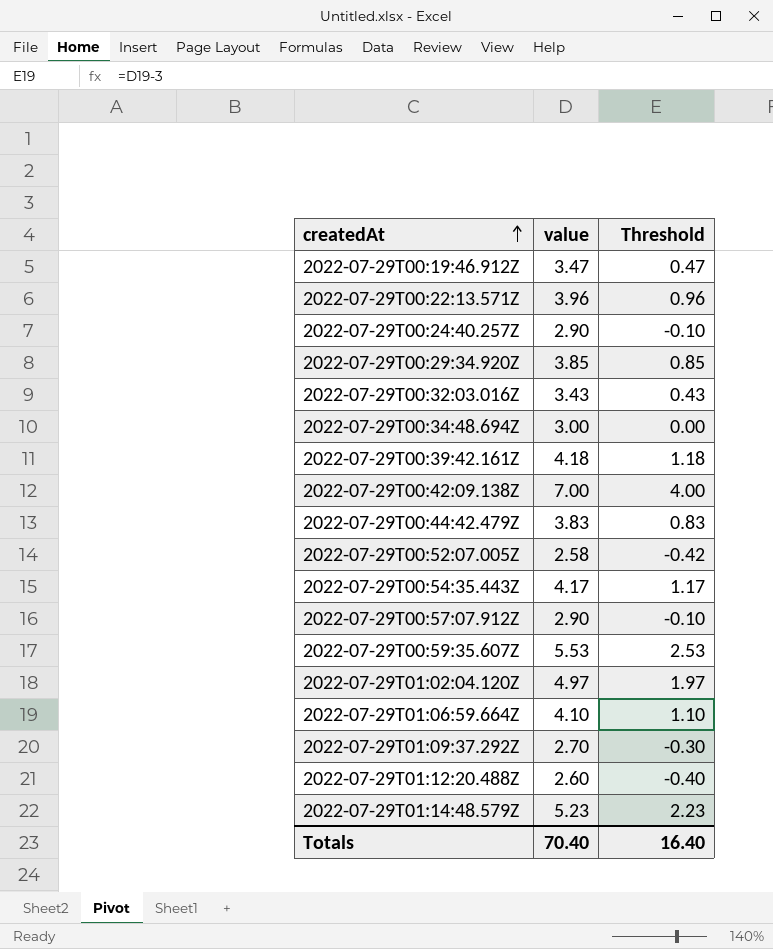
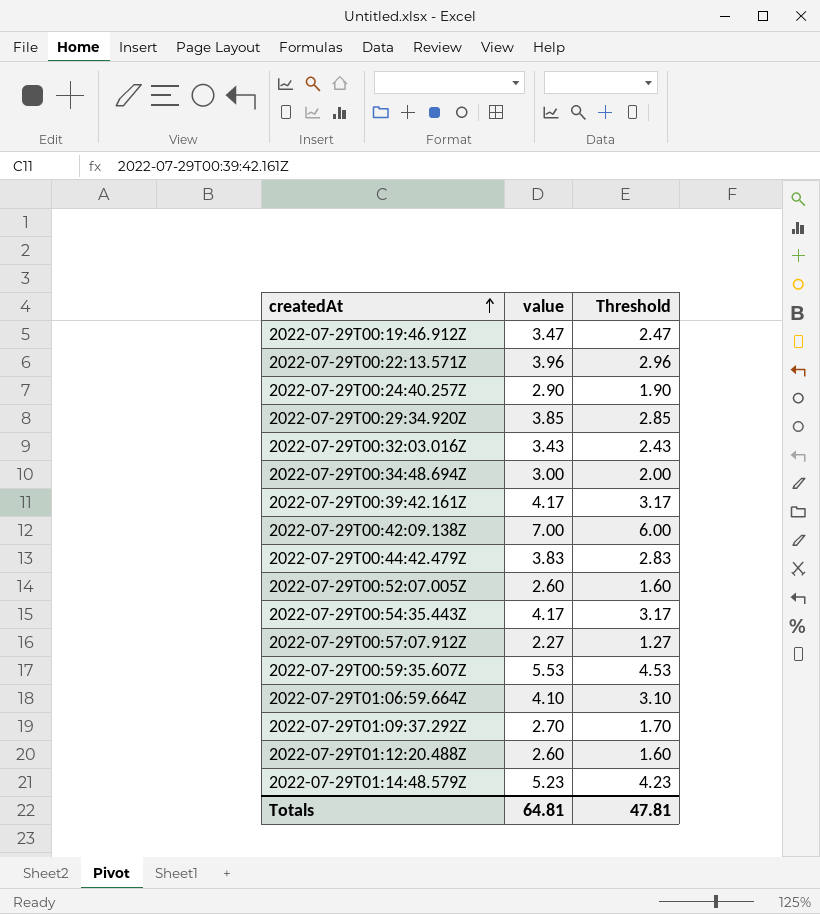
column Threshold | formula: [value] - 3 -> [value] - 1
row 2022-07-29T01:02:04.120Z: 4.97 | 1.97 -> none
2022-07-29T00:39:42.161Z | value: 4.18 -> 4.17
2022-07-29T00:52:07.005Z | value: 2.58 -> 2.60
2022-07-29T00:57:07.912Z | value: 2.90 -> 2.27
Totals | value: 70.40 -> 64.81
Totals | Threshold: 16.40 -> 47.81

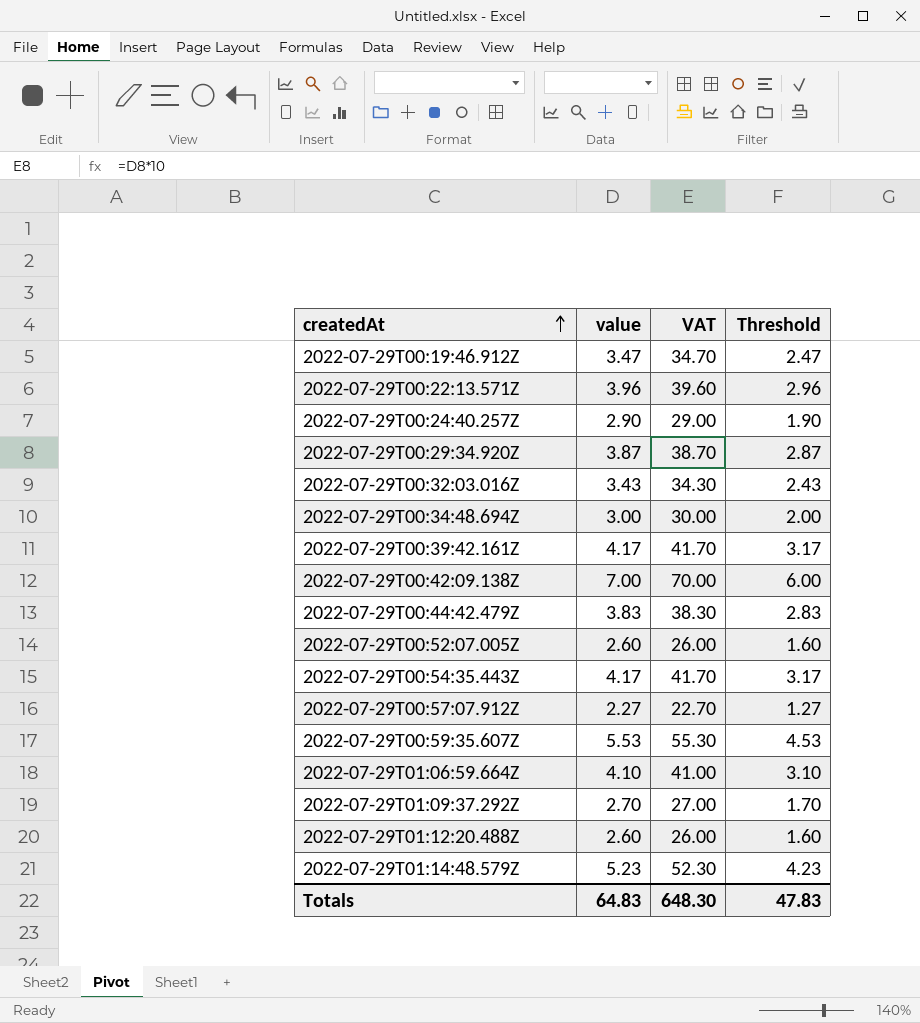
column VAT | formula: none -> [value] * 10
2022-07-29T00:29:34.920Z | value: 3.85 -> 3.87
2022-07-29T00:29:34.920Z | Threshold: 2.85 -> 2.87
Totals | value: 64.81 -> 64.83
Totals | Threshold: 47.81 -> 47.83

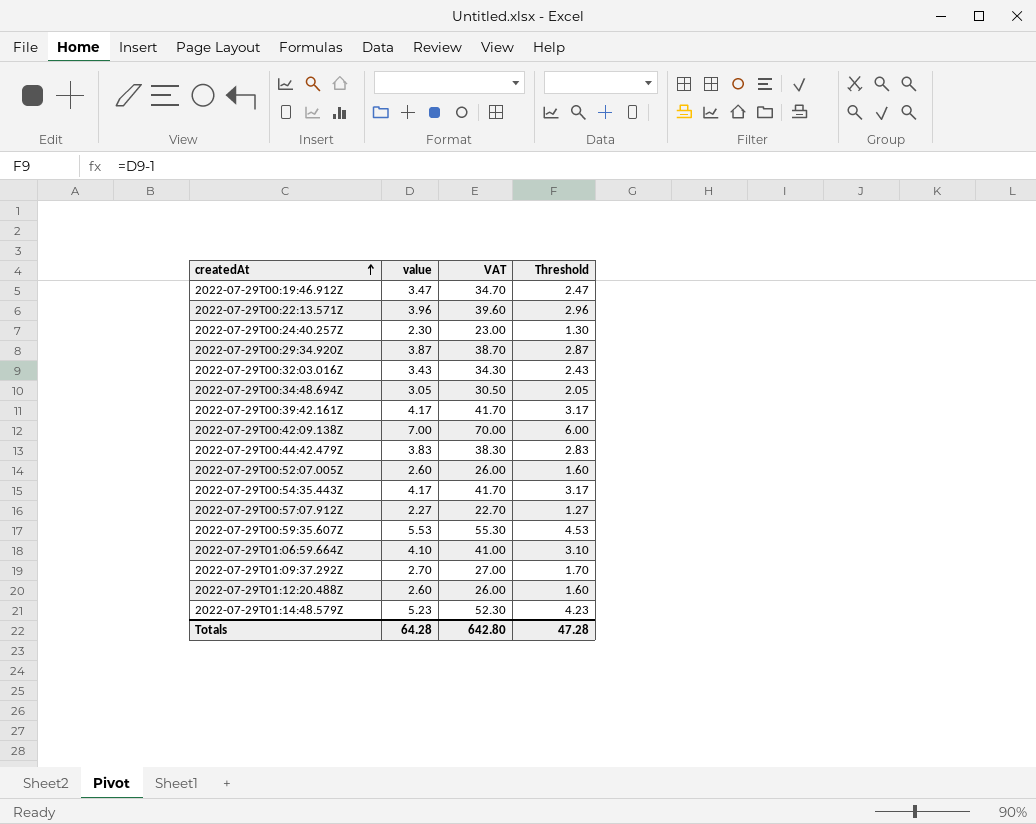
2022-07-29T00:24:40.257Z | value: 2.90 -> 2.30
2022-07-29T00:24:40.257Z | VAT: 29.00 -> 23.00
2022-07-29T00:24:40.257Z | Threshold: 1.90 -> 1.30
2022-07-29T00:34:48.694Z | value: 3.00 -> 3.05
2022-07-29T00:34:48.694Z | VAT: 30.00 -> 30.50
2022-07-29T00:34:48.694Z | Threshold: 2.00 -> 2.05
Totals | value: 64.83 -> 64.28
Totals | VAT: 648.30 -> 642.80
Totals | Threshold: 47.83 -> 47.28

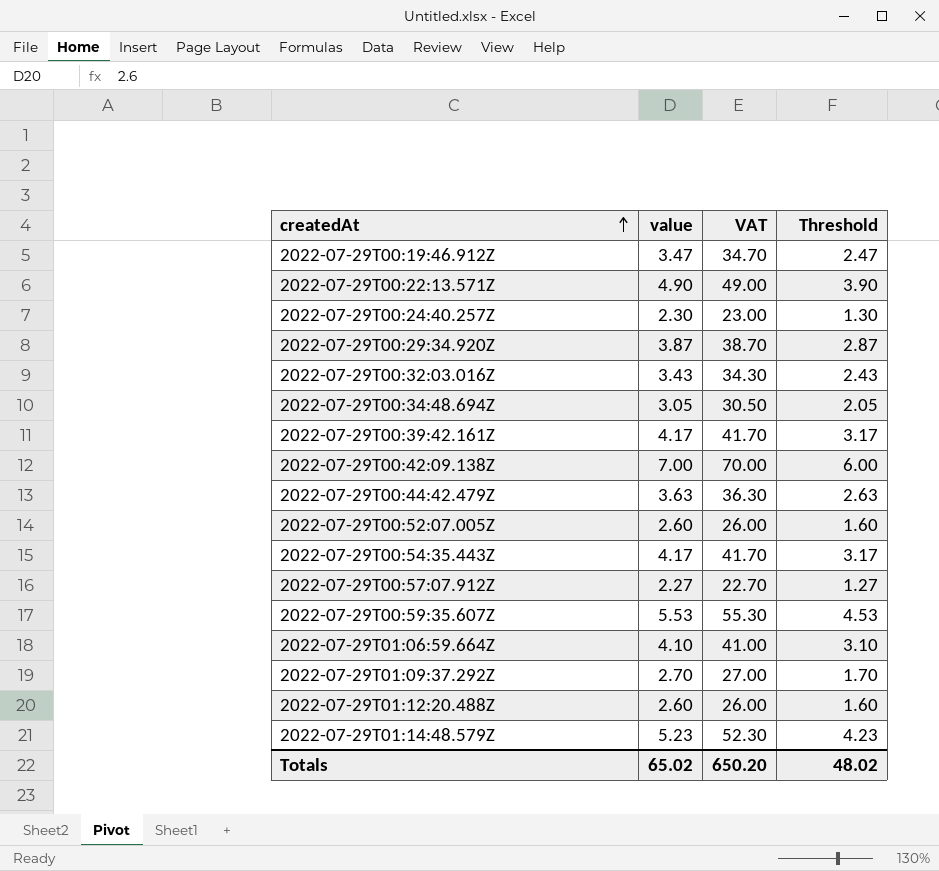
2022-07-29T00:22:13.571Z | value: 3.96 -> 4.90
2022-07-29T00:22:13.571Z | VAT: 39.60 -> 49.00
2022-07-29T00:22:13.571Z | Threshold: 2.96 -> 3.90
2022-07-29T00:44:42.479Z | value: 3.83 -> 3.63
2022-07-29T00:44:42.479Z | VAT: 38.30 -> 36.30
2022-07-29T00:44:42.479Z | Threshold: 2.83 -> 2.63
Totals | value: 64.28 -> 65.02
Totals | VAT: 642.80 -> 650.20
Totals | Threshold: 47.28 -> 48.02

